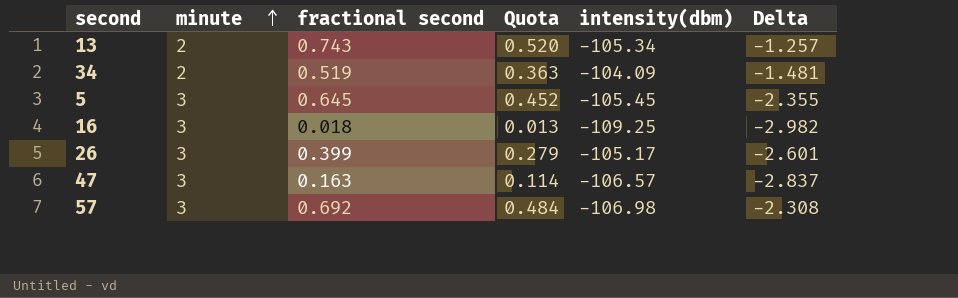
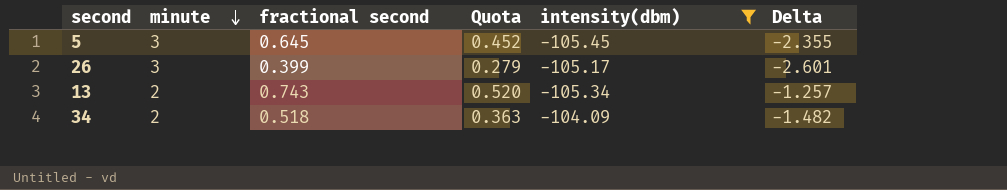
filter: none -> intensity(dbm) >= -105.45
row order: minute ascending -> minute descending
34 | fractional second: 0.519 -> 0.518
34 | Delta: -1.481 -> -1.482

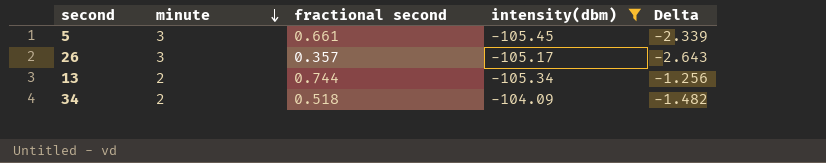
column Quota | formula: [fractional second] * 0.7 -> none
5 | fractional second: 0.645 -> 0.661
5 | Delta: -2.355 -> -2.339
26 | fractional second: 0.399 -> 0.357
26 | Delta: -2.601 -> -2.643
13 | fractional second: 0.743 -> 0.744
13 | Delta: -1.257 -> -1.256

